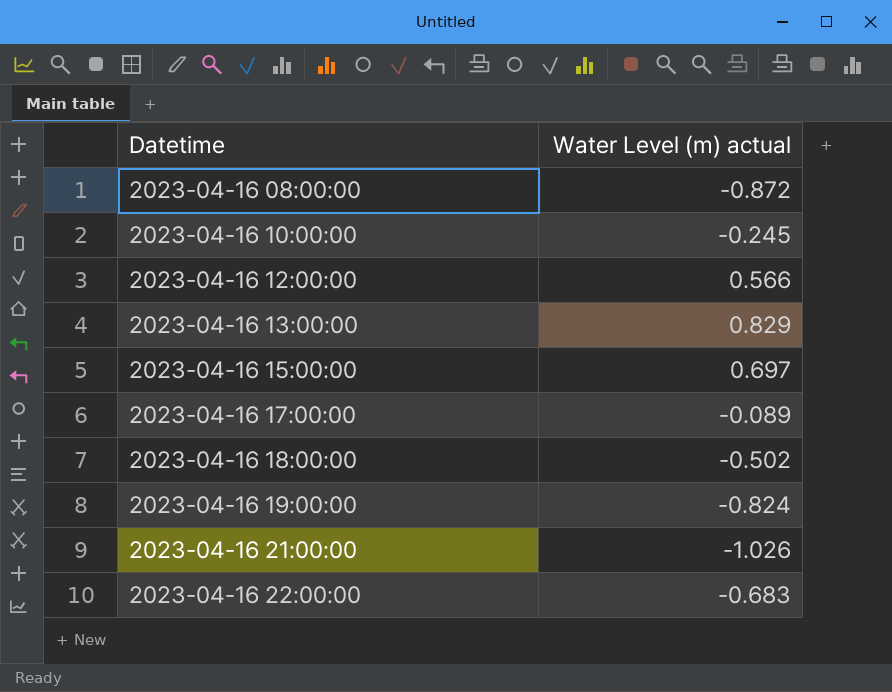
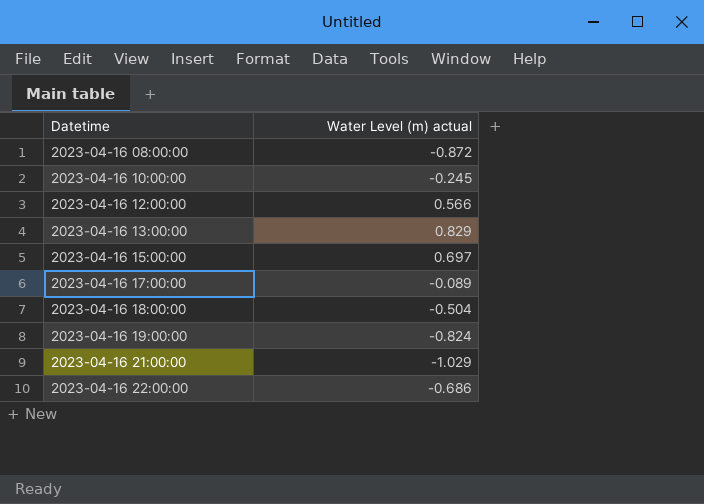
2023-04-16 18:00:00 | Water Level (m) actual: -0.502 -> -0.504
2023-04-16 21:00:00 | Water Level (m) actual: -1.026 -> -1.029
2023-04-16 22:00:00 | Water Level (m) actual: -0.683 -> -0.686

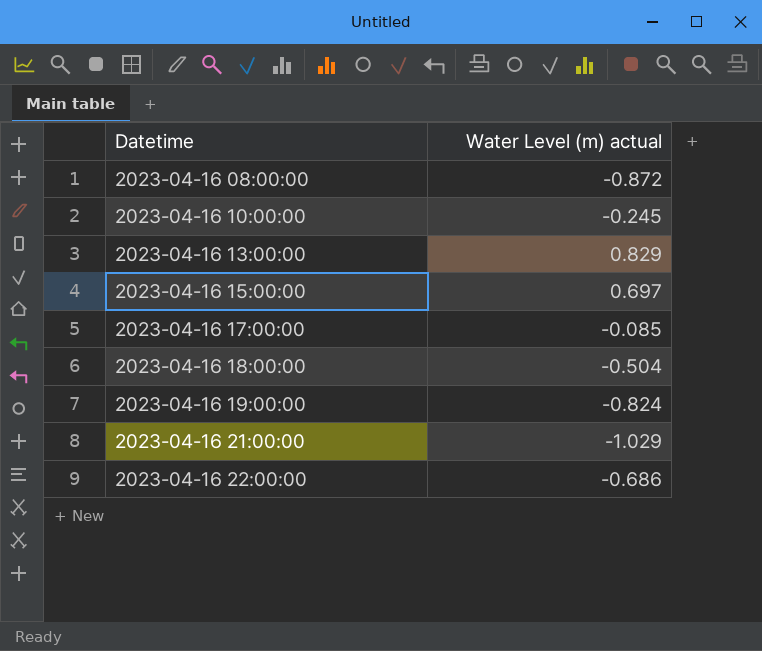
row 2023-04-16 12:00:00: 0.566 -> none
2023-04-16 17:00:00 | Water Level (m) actual: -0.089 -> -0.085

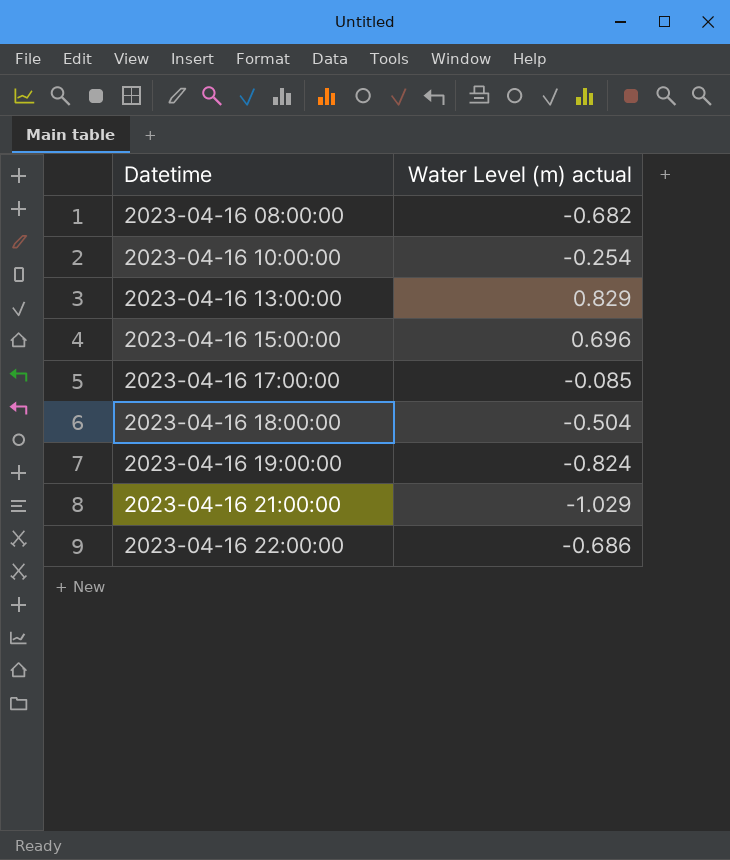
2023-04-16 08:00:00 | Water Level (m) actual: -0.872 -> -0.682
2023-04-16 10:00:00 | Water Level (m) actual: -0.245 -> -0.254
2023-04-16 15:00:00 | Water Level (m) actual: 0.697 -> 0.696

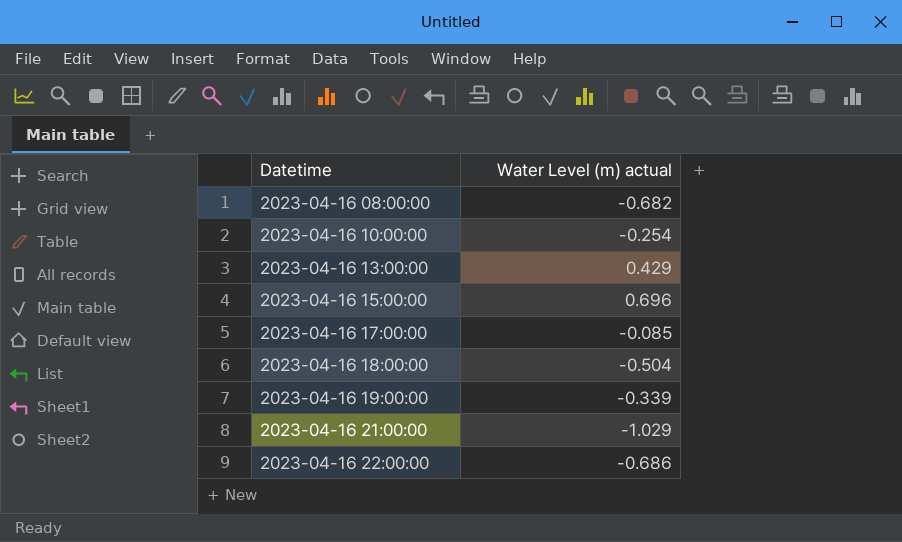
2023-04-16 13:00:00 | Water Level (m) actual: 0.829 -> 0.429
2023-04-16 19:00:00 | Water Level (m) actual: -0.824 -> -0.339

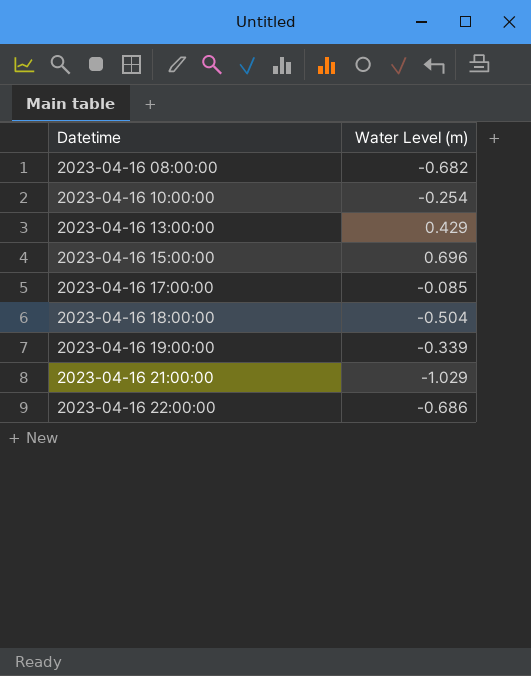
column name: Water Level (m) actual -> Water Level (m)

